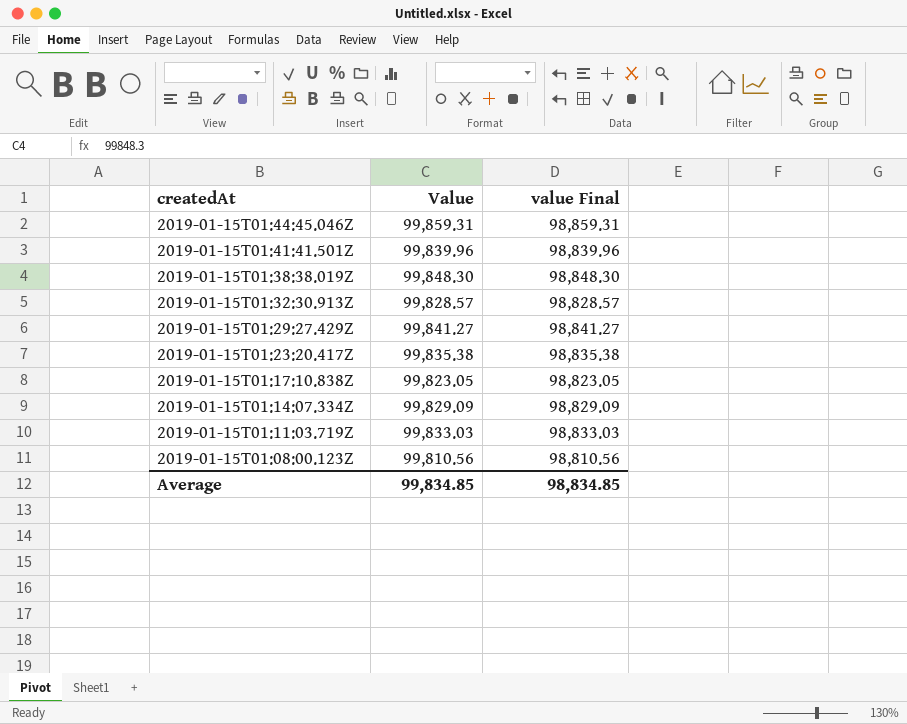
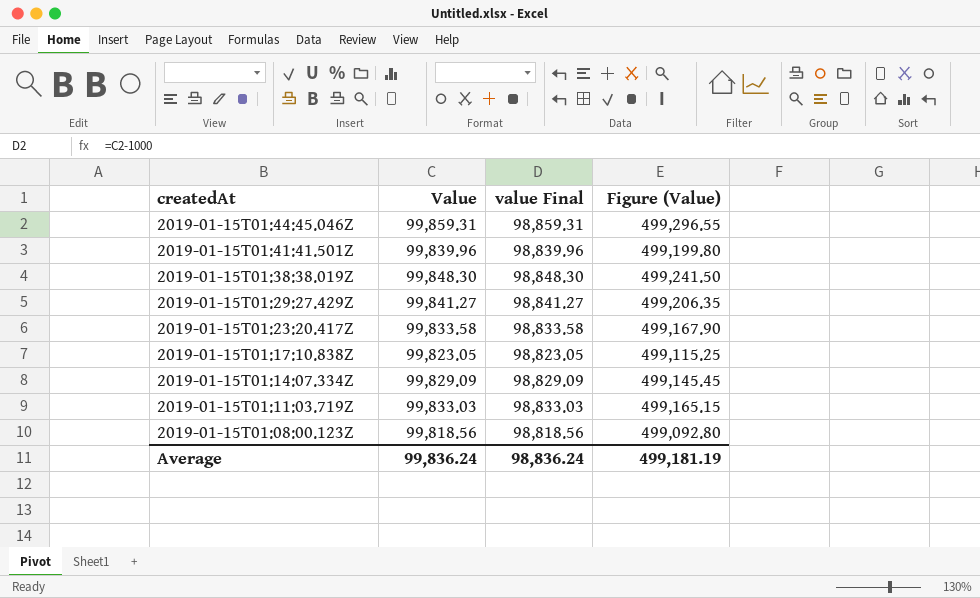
column Figure (Value) | formula: none -> [Value] * 5
row 2019-01-15T01:32:30.913Z: 99,828.57 | 98,828.57 -> none
2019-01-15T01:23:20.417Z | Value: 99,835.38 -> 99,833.58
2019-01-15T01:23:20.417Z | value Final: 98,835.38 -> 98,833.58
2019-01-15T01:08:00.123Z | Value: 99,810.56 -> 99,818.56
2019-01-15T01:08:00.123Z | value Final: 98,810.56 -> 98,818.56
Average | Value: 99,834.85 -> 99,836.24
Average | value Final: 98,834.85 -> 98,836.24

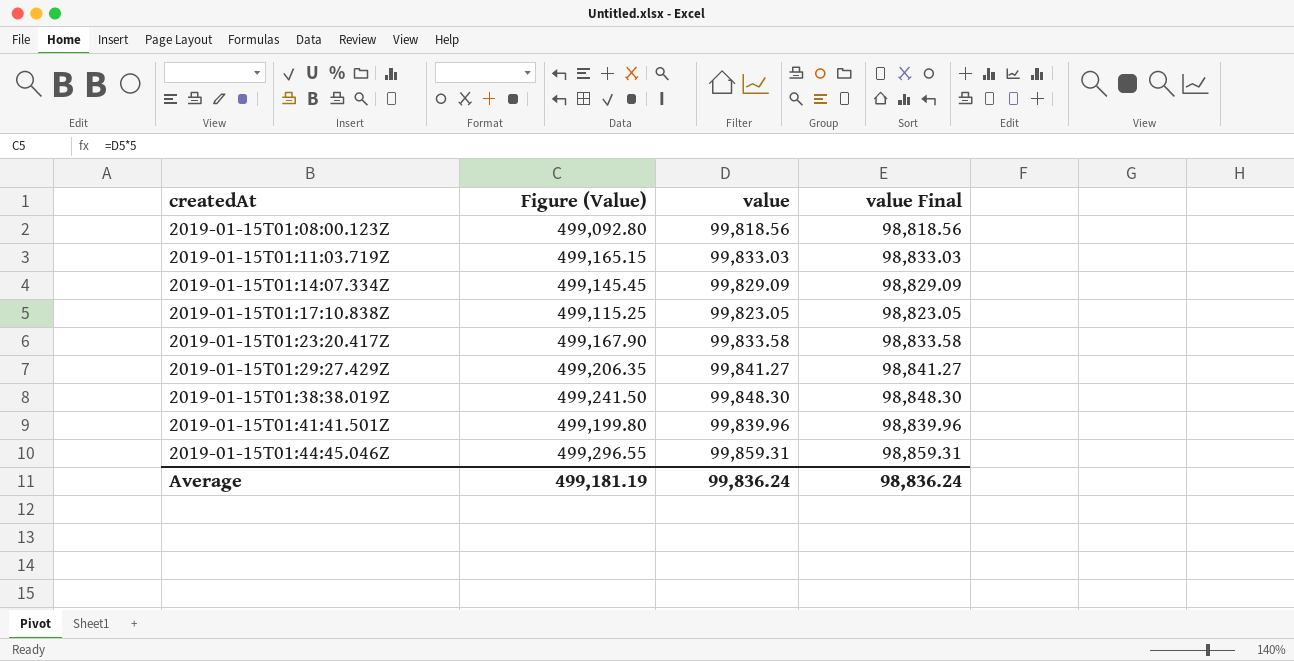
row order: createdAt descending -> createdAt ascending
column Figure (Value) | position: 4 -> 2
column name: Value -> value

